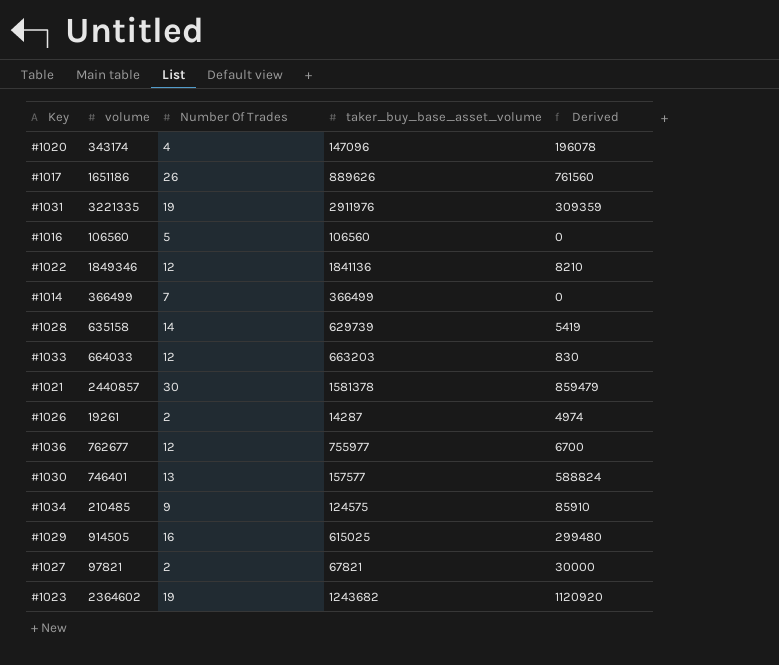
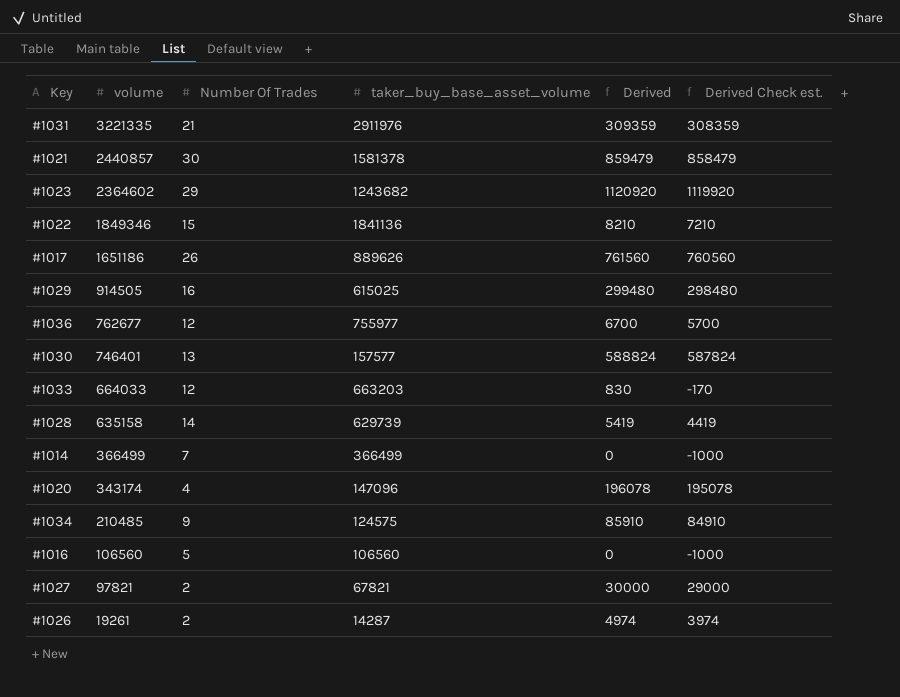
row order: none -> volume descending
column Derived Check est. | formula: none -> [Derived] - 1000
#1031 | Number Of Trades: 19 -> 21
#1023 | Number Of Trades: 19 -> 29
#1022 | Number Of Trades: 12 -> 15

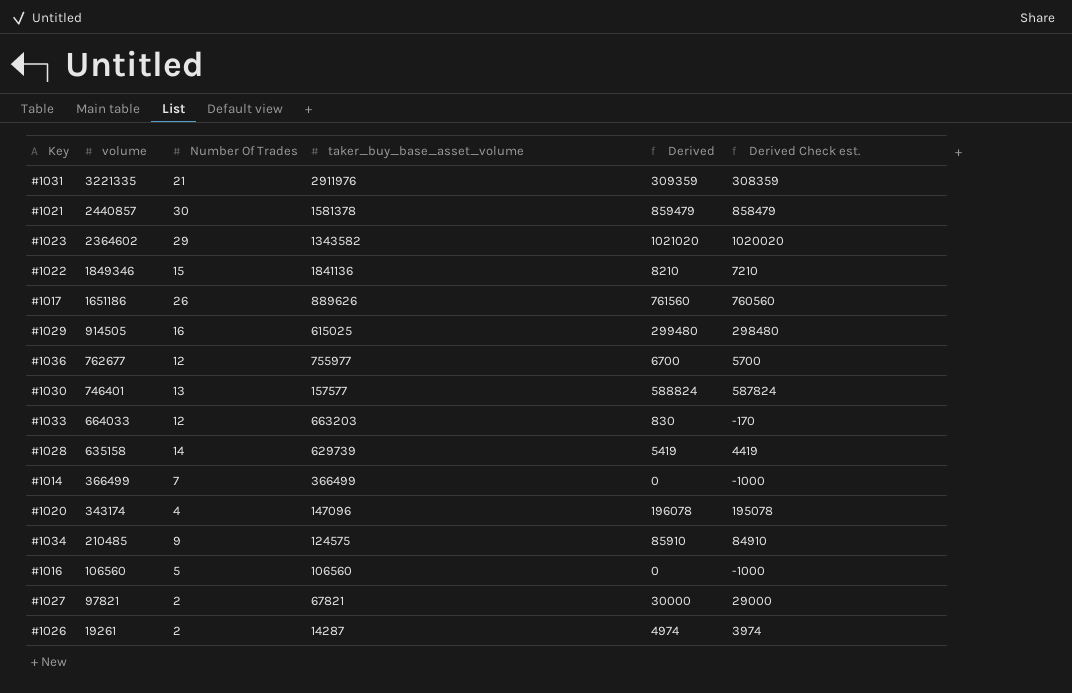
#1023 | taker_buy_base_asset_volume: 1243682 -> 1343582
#1023 | Derived: 1120920 -> 1021020
#1023 | Derived Check est.: 1119920 -> 1020020

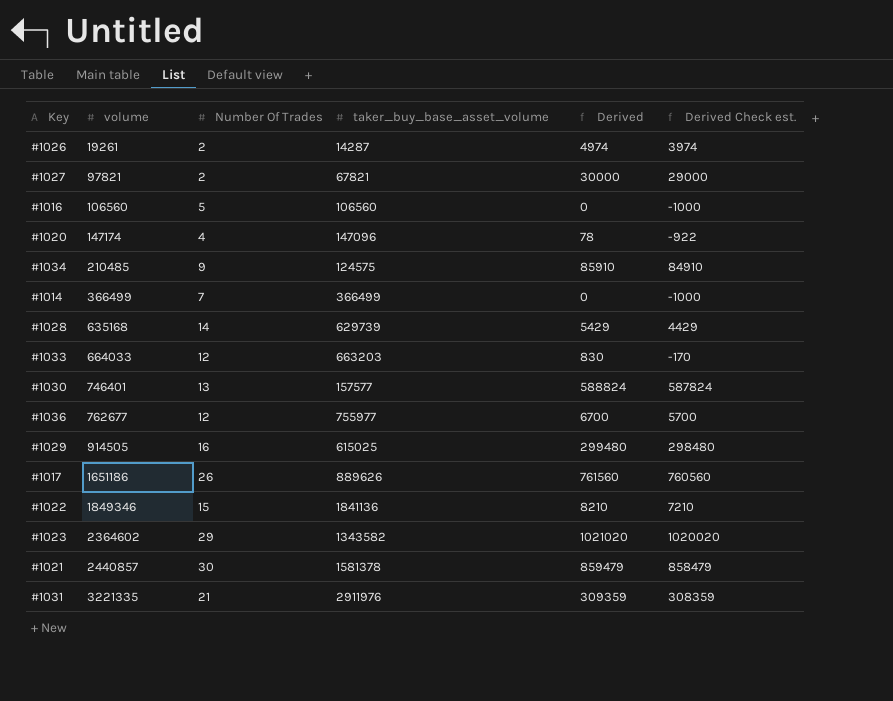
row order: volume descending -> volume ascending
#1020 | volume: 343174 -> 147174
#1020 | Derived: 196078 -> 78
#1020 | Derived Check est.: 195078 -> -922
#1028 | volume: 635158 -> 635168
#1028 | Derived: 5419 -> 5429
#1028 | Derived Check est.: 4419 -> 4429

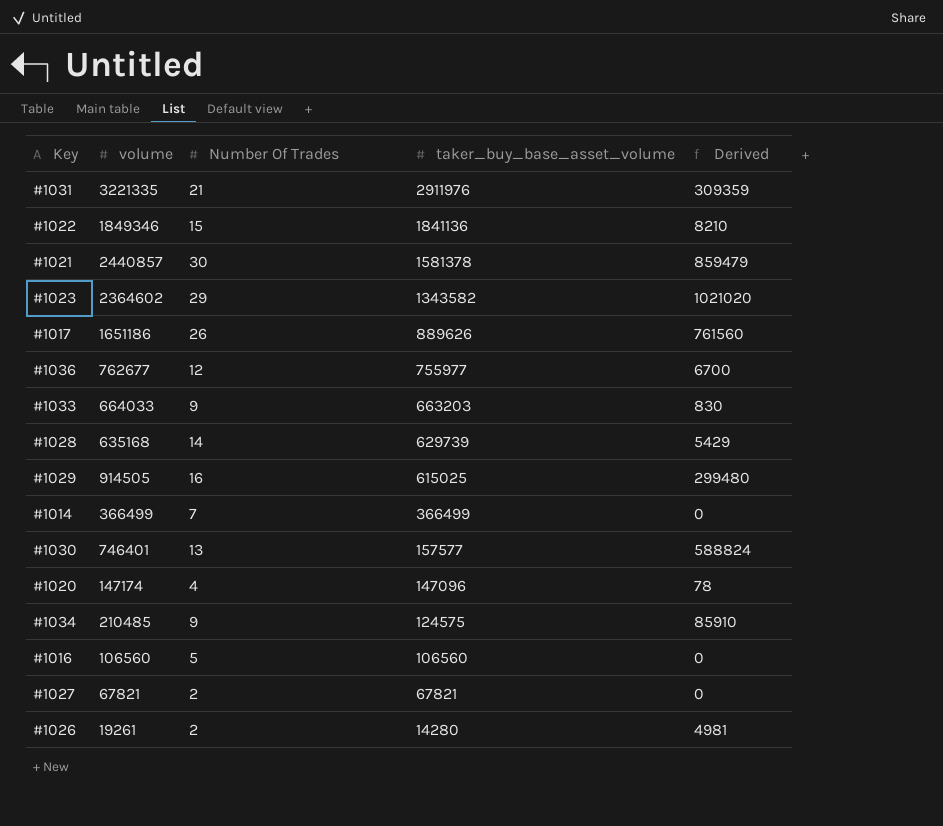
row order: volume ascending -> taker_buy_base_asset_volume descending
column Derived Check est. | formula: [Derived] - 1000 -> none
#1033 | Number Of Trades: 12 -> 9
#1027 | volume: 97821 -> 67821
#1027 | Derived: 30000 -> 0
#1026 | taker_buy_base_asset_volume: 14287 -> 14280
#1026 | Derived: 4974 -> 4981

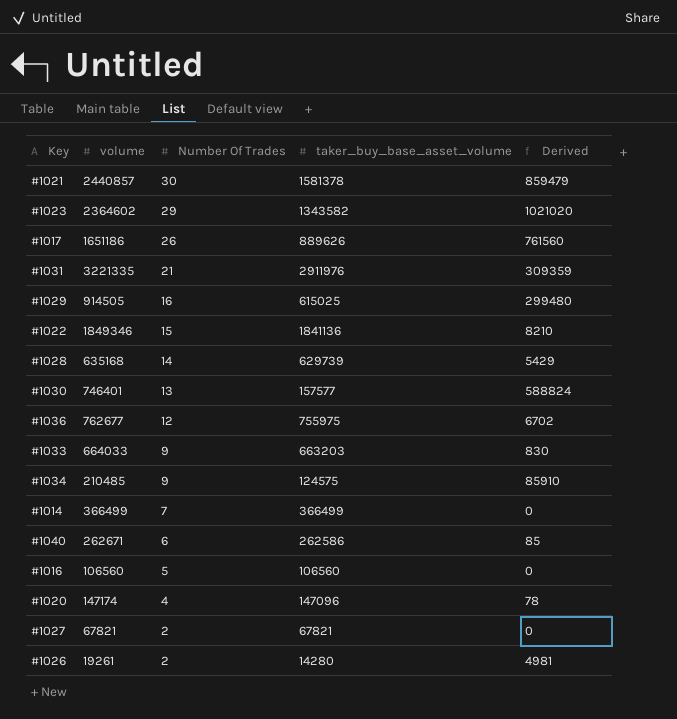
row order: taker_buy_base_asset_volume descending -> Number Of Trades descending
#1036 | taker_buy_base_asset_volume: 755977 -> 755975
#1036 | Derived: 6700 -> 6702
row #1040: none -> 262671 | 6 | 262586 | 85

